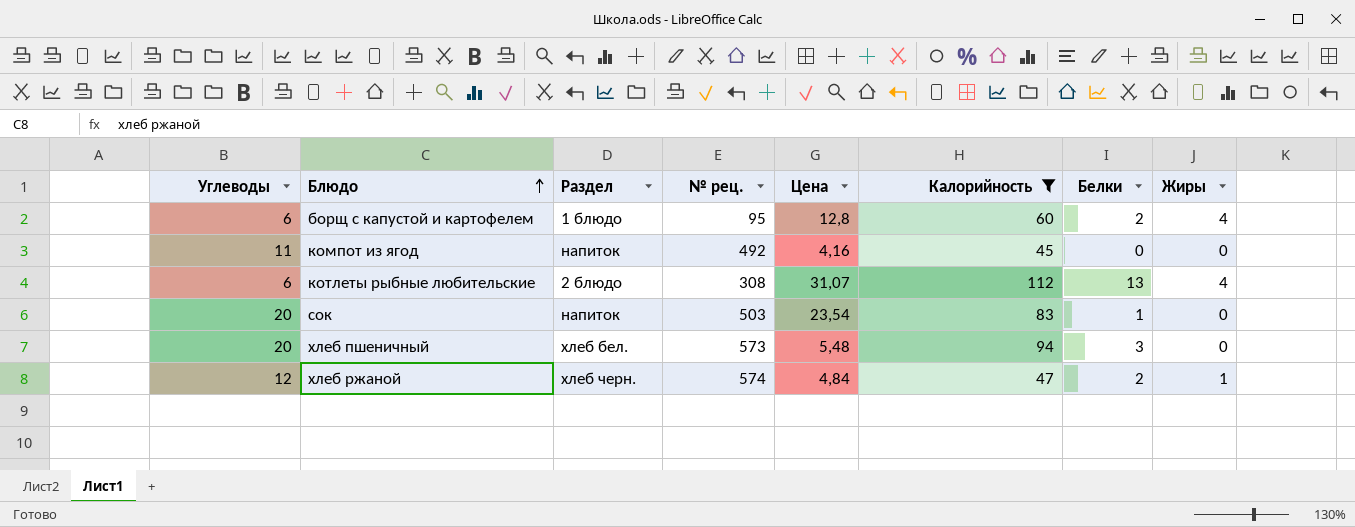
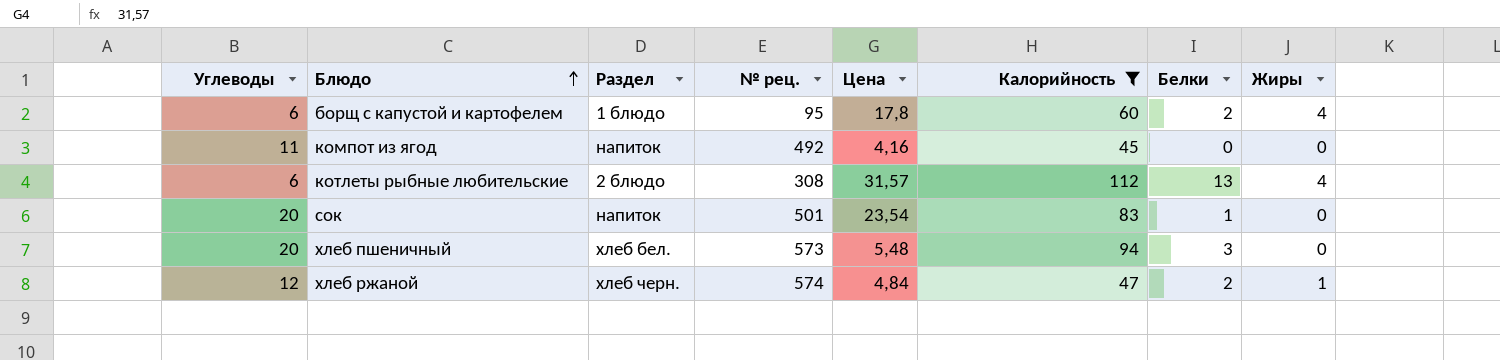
борщ с капустой и картофелем | Цена: 12,8 -> 17,8
котлеты рыбные любительские | Цена: 31,07 -> 31,57
сок | № рец.: 503 -> 501

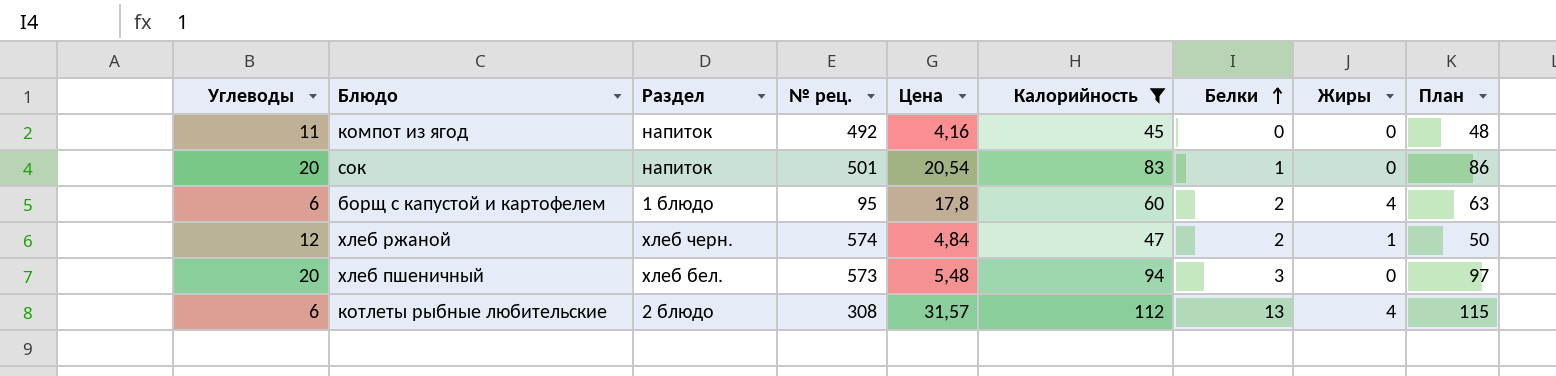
row order: Блюдо ascending -> Белки ascending
column План | formula: none -> [Калорийность] + 3
сок | Цена: 23,54 -> 20,54

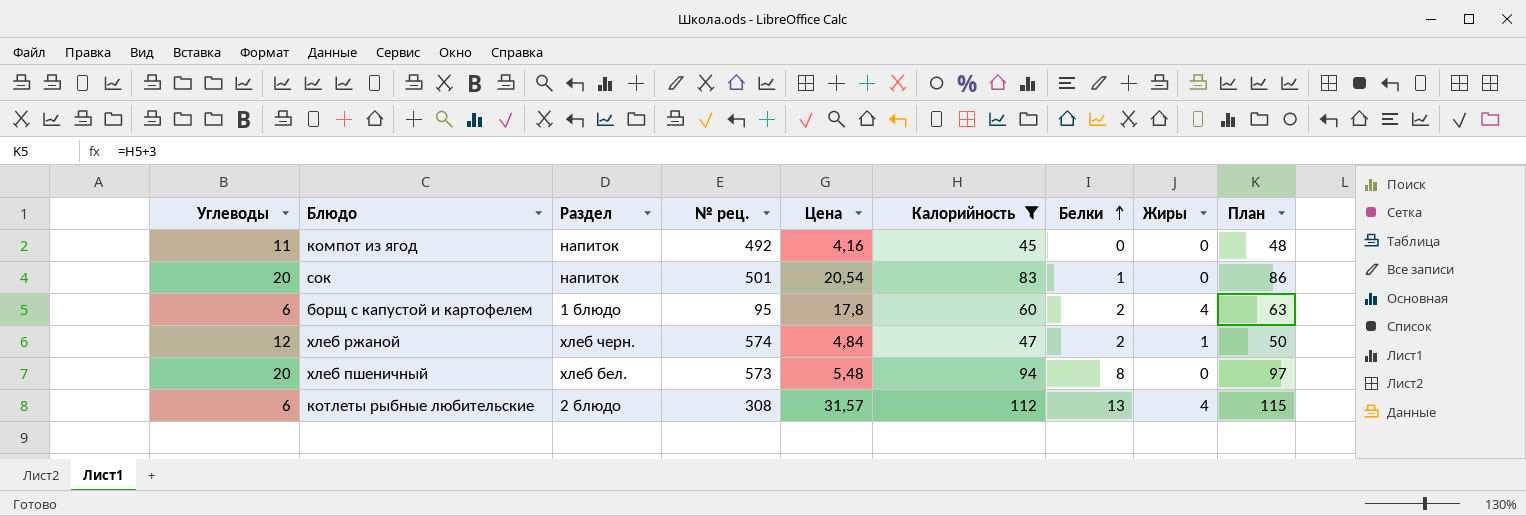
хлеб пшеничный | Белки: 3 -> 8

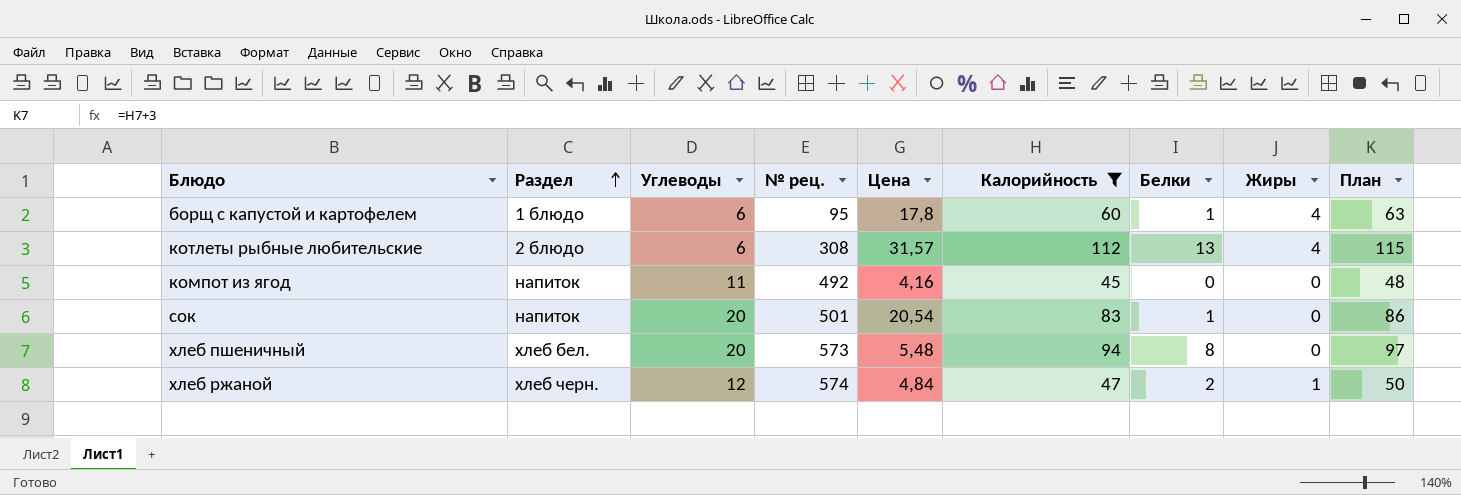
row order: Белки ascending -> Раздел ascending
column Углеводы | position: 1 -> 3
борщ с капустой и картофелем | Белки: 2 -> 1

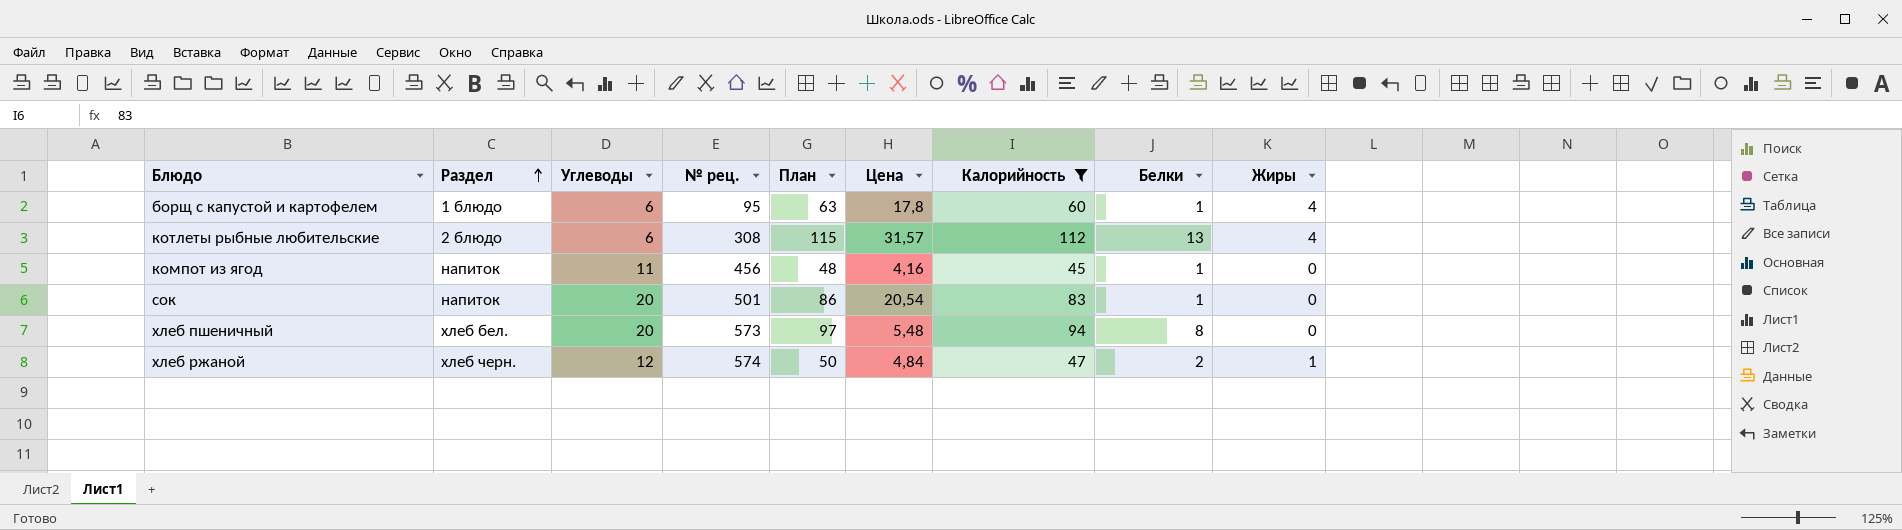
column План | position: 9 -> 5
компот из ягод | № рец.: 492 -> 456
компот из ягод | Белки: 0 -> 1

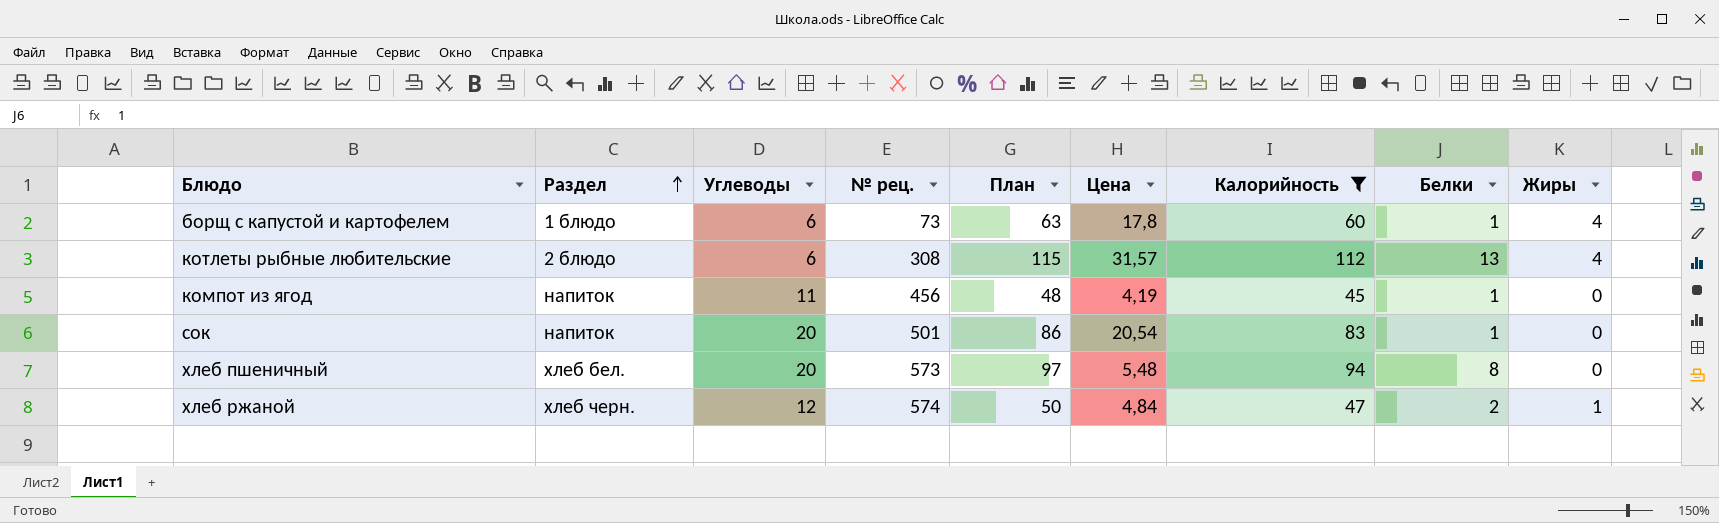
борщ с капустой и картофелем | № рец.: 95 -> 73
компот из ягод | Цена: 4,16 -> 4,19

